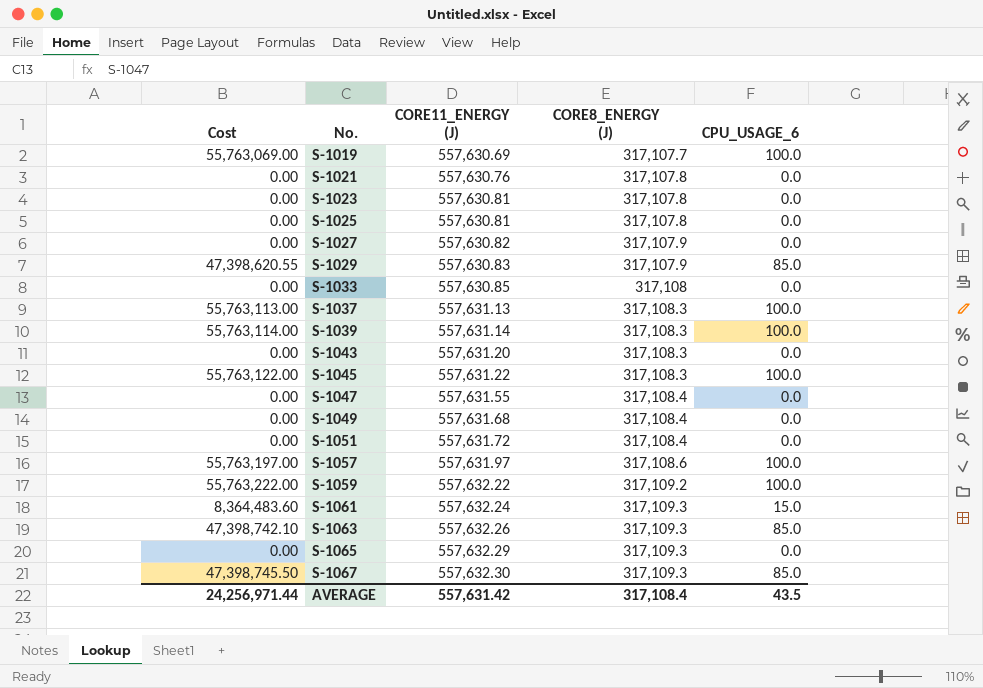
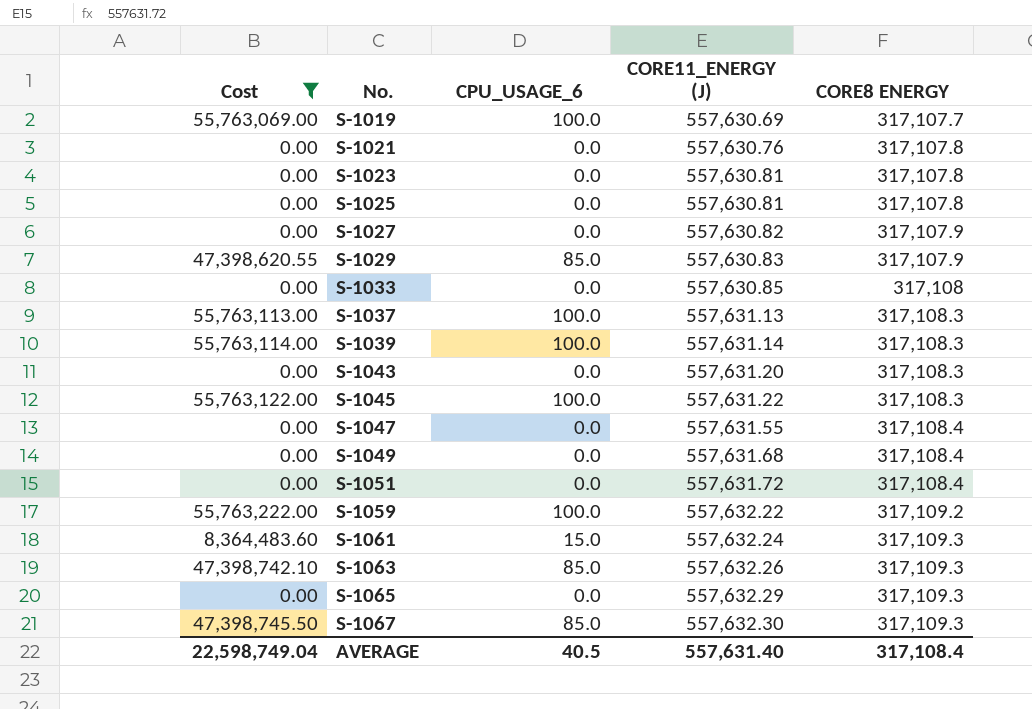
filter: none -> Cost != 55,763,197.00
column CPU_USAGE_6 | position: 5 -> 3
column name: CORE8_ENERGY (J) -> CORE8 ENERGY
AVERAGE | Cost: 24,256,971.44 -> 22,598,749.04
AVERAGE | CPU_USAGE_6: 43.5 -> 40.5
AVERAGE | CORE11_ENERGY (J): 557,631.42 -> 557,631.40

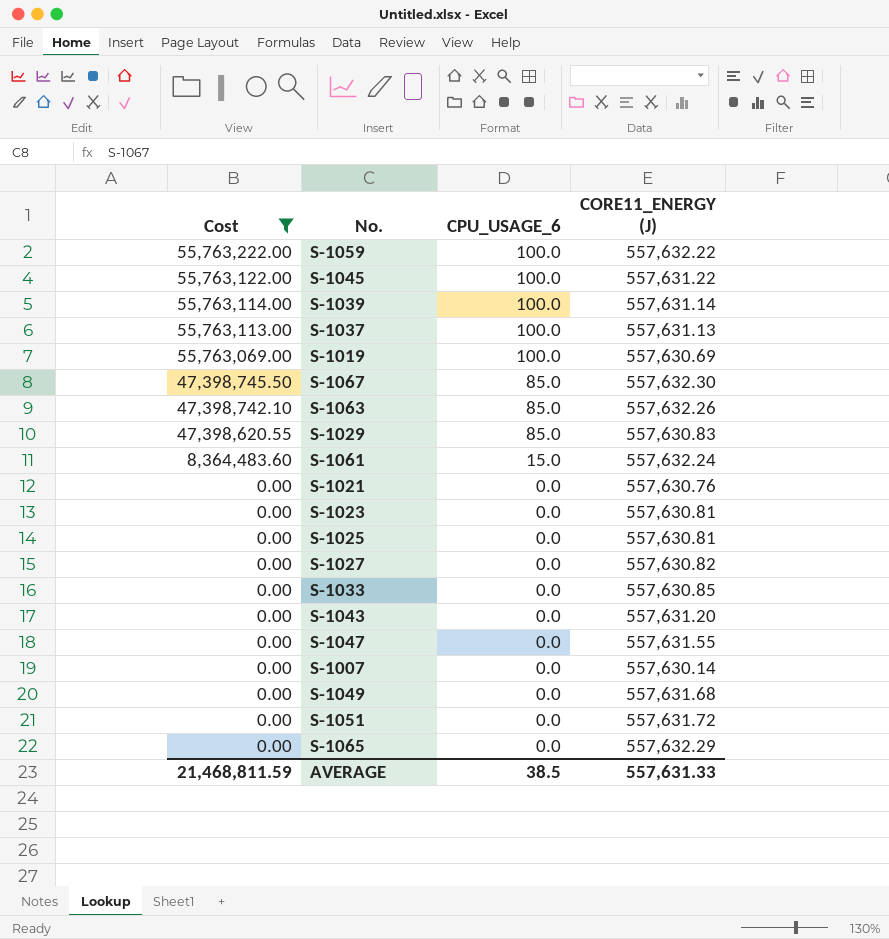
row order: No. ascending -> Cost descending
column CORE8 ENERGY | position: 5 -> none
row S-1007: none -> 0.00 | 0.0 | 557,630.14
AVERAGE | Cost: 22,598,749.04 -> 21,468,811.59
AVERAGE | CPU_USAGE_6: 40.5 -> 38.5
AVERAGE | CORE11_ENERGY (J): 557,631.40 -> 557,631.33

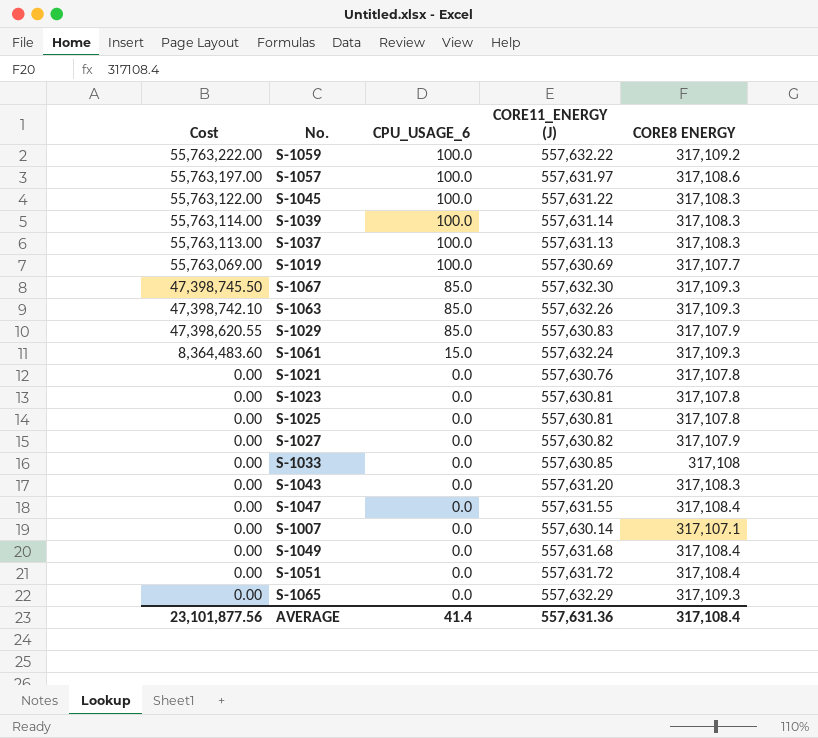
filter: Cost != 55,763,197.00 -> none
column CORE8 ENERGY | position: none -> 5
AVERAGE | Cost: 21,468,811.59 -> 23,101,877.56
AVERAGE | CPU_USAGE_6: 38.5 -> 41.4
AVERAGE | CORE11_ENERGY (J): 557,631.33 -> 557,631.36

